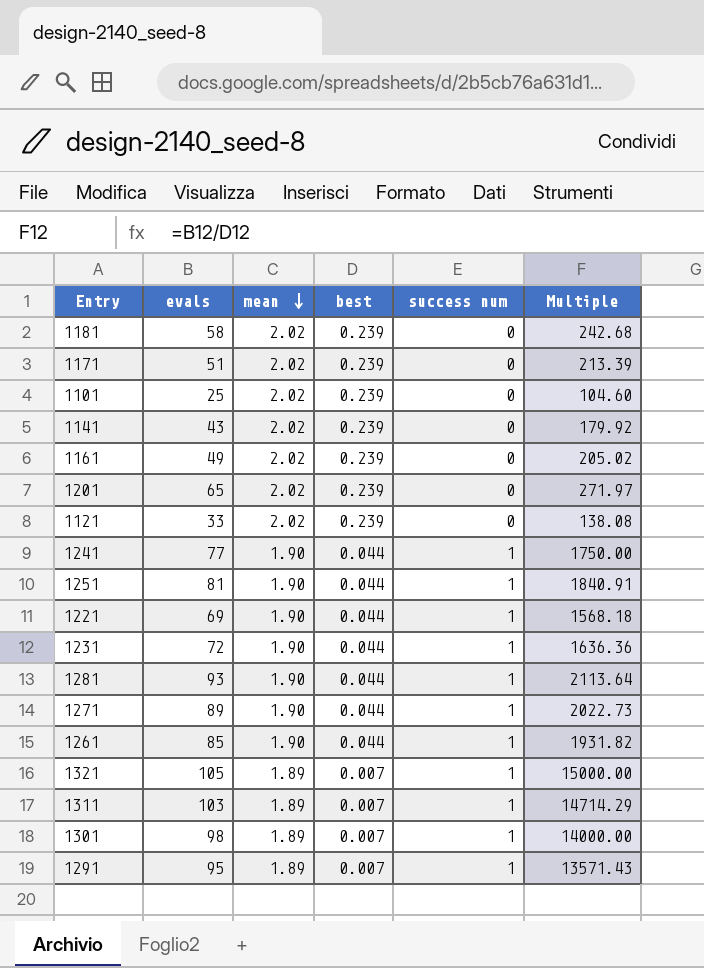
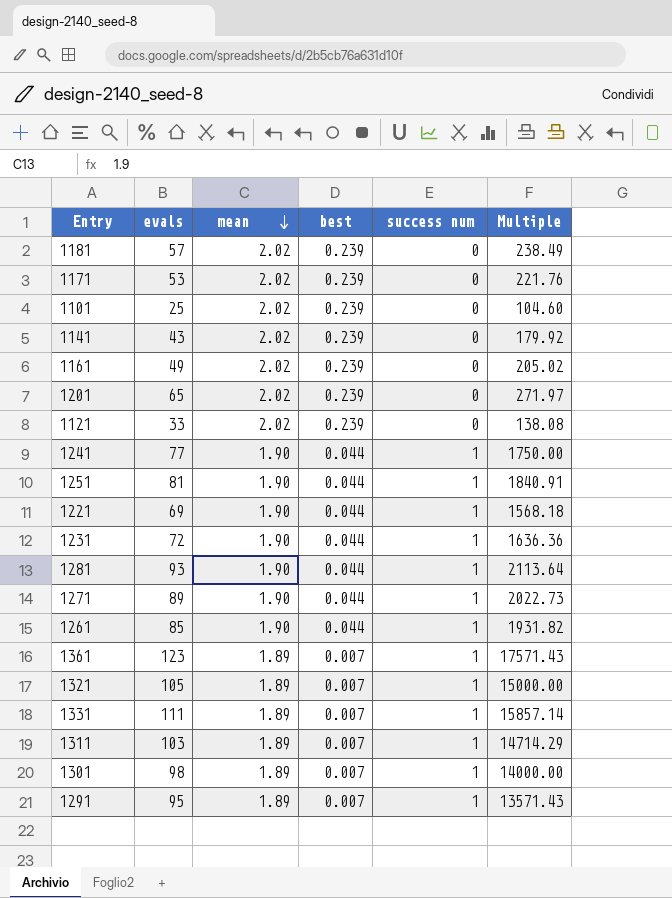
1181 | evals: 58 -> 57
1181 | Multiple: 242.68 -> 238.49
1171 | evals: 51 -> 53
1171 | Multiple: 213.39 -> 221.76
row 1361: none -> 123 | 1.89 | 0.007 | 1 | 17571.43
row 1331: none -> 111 | 1.89 | 0.007 | 1 | 15857.14

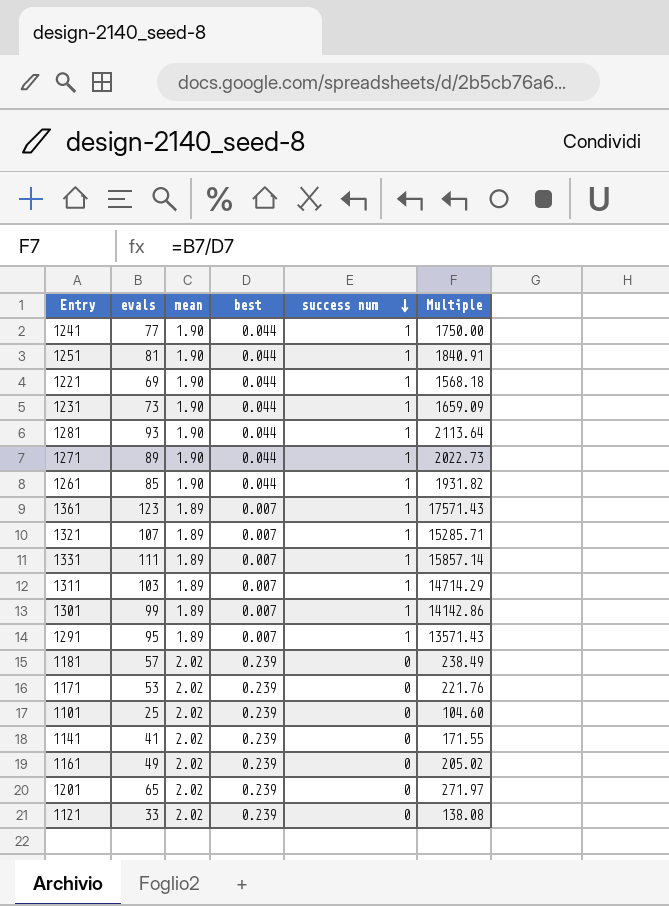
row order: mean descending -> success num descending
1231 | evals: 72 -> 73
1231 | Multiple: 1636.36 -> 1659.09
1321 | evals: 105 -> 107
1321 | Multiple: 15000.00 -> 15285.71
1301 | evals: 98 -> 99
1301 | Multiple: 14000.00 -> 14142.86
1141 | evals: 43 -> 41
1141 | Multiple: 179.92 -> 171.55

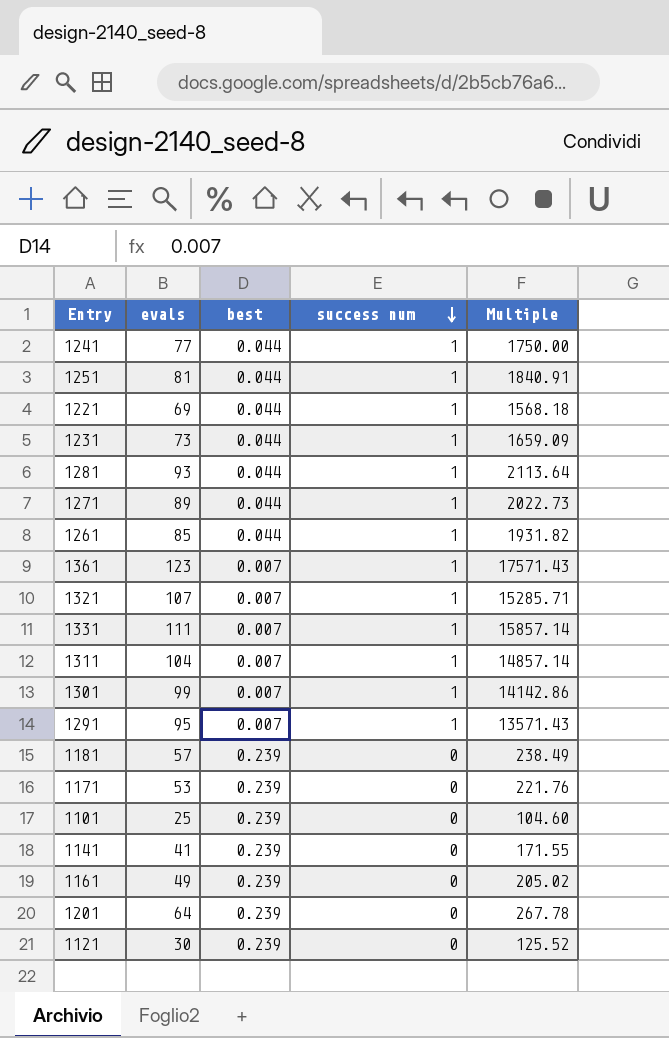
column mean | position: 3 -> none
1311 | evals: 103 -> 104
1311 | Multiple: 14714.29 -> 14857.14
1201 | evals: 65 -> 64
1201 | Multiple: 271.97 -> 267.78
1121 | evals: 33 -> 30
1121 | Multiple: 138.08 -> 125.52

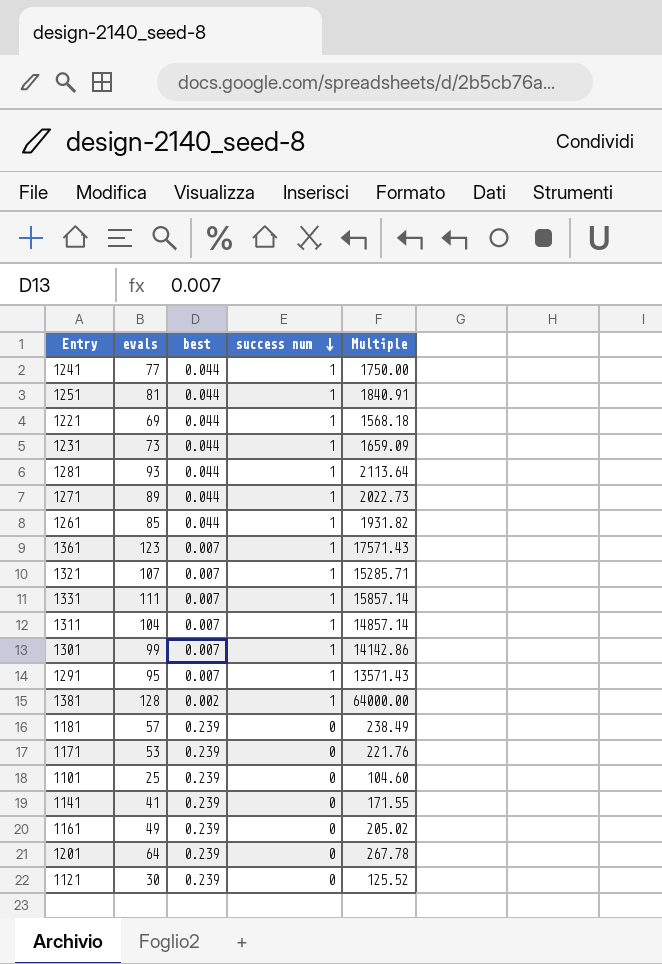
row 1381: none -> 128 | 0.002 | 1 | 64000.00

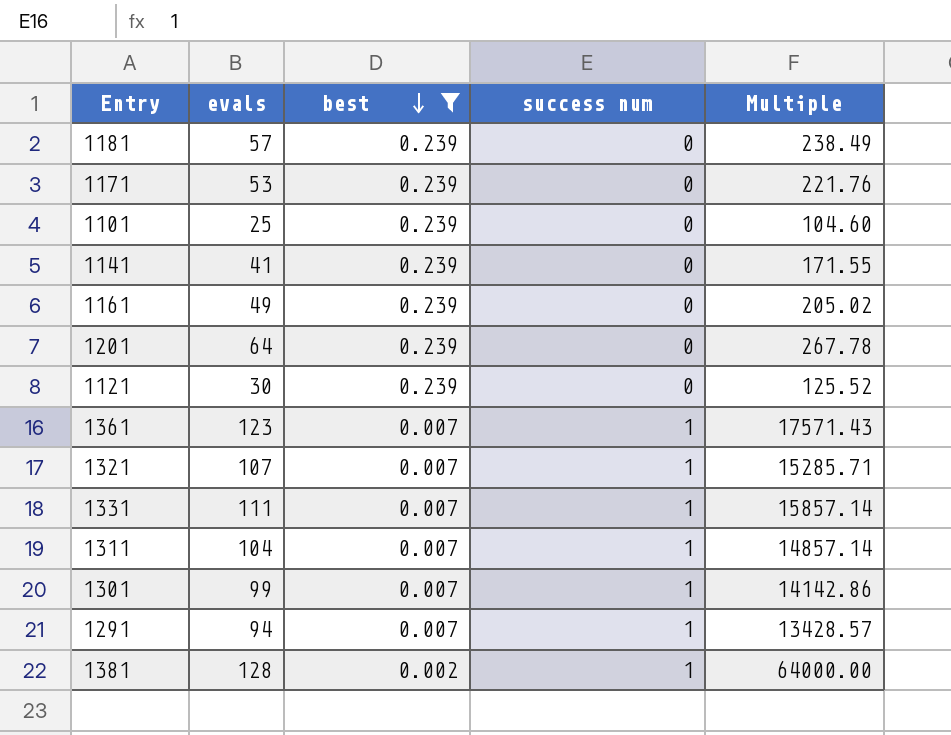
filter: none -> best != 0.044
row order: success num descending -> best descending
1291 | evals: 95 -> 94
1291 | Multiple: 13571.43 -> 13428.57

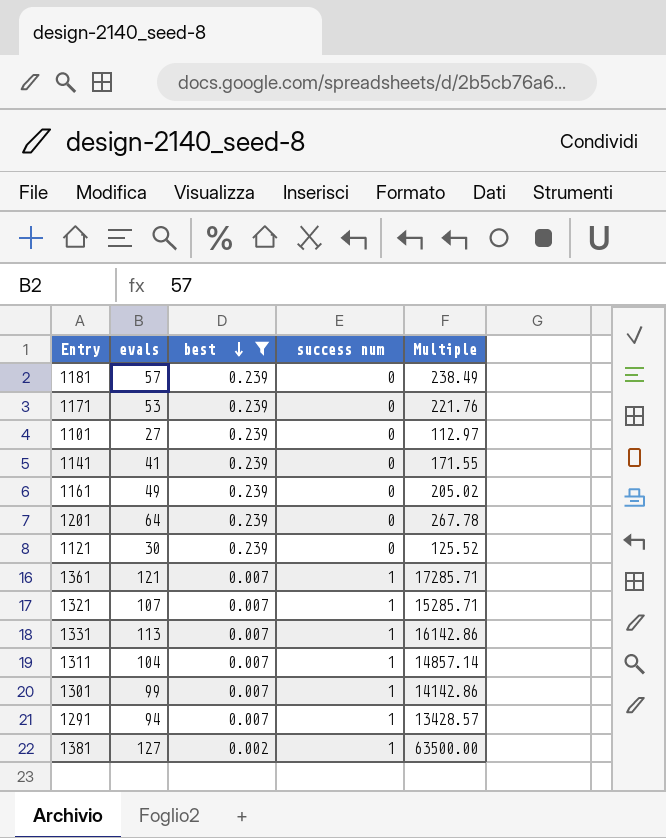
1101 | evals: 25 -> 27
1101 | Multiple: 104.60 -> 112.97
1361 | evals: 123 -> 121
1361 | Multiple: 17571.43 -> 17285.71
1331 | evals: 111 -> 113
1331 | Multiple: 15857.14 -> 16142.86
1381 | evals: 128 -> 127
1381 | Multiple: 64000.00 -> 63500.00

